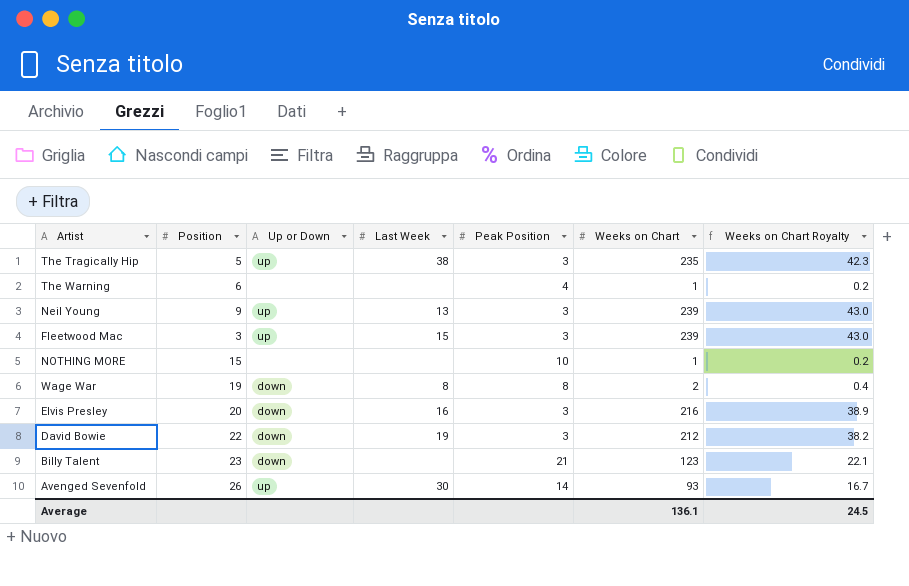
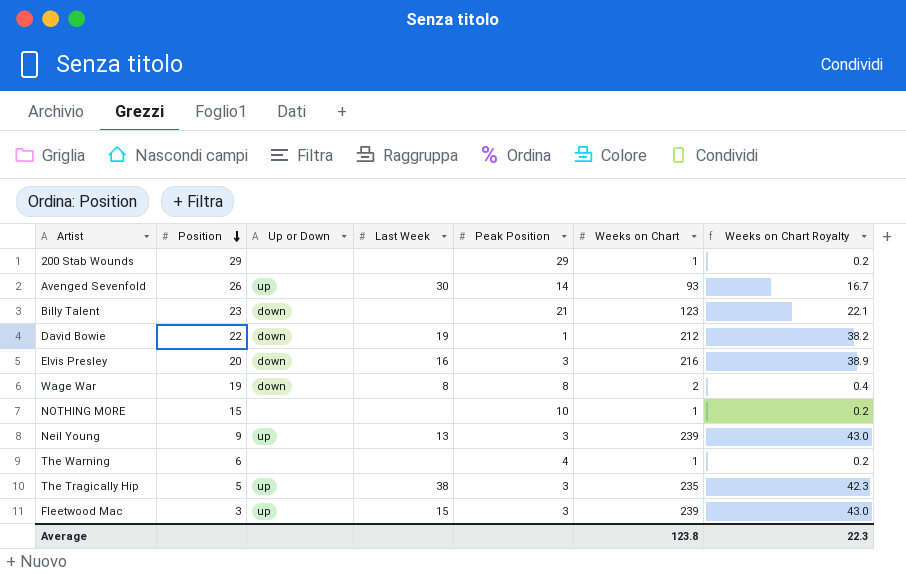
row order: none -> Position descending
row 200 Stab Wounds: none -> 29 | none | none | 29 | 1 | 0.2
David Bowie | Peak Position: 3 -> 1
Average | Weeks on Chart: 136.1 -> 123.8
Average | Weeks on Chart Royalty: 24.5 -> 22.3

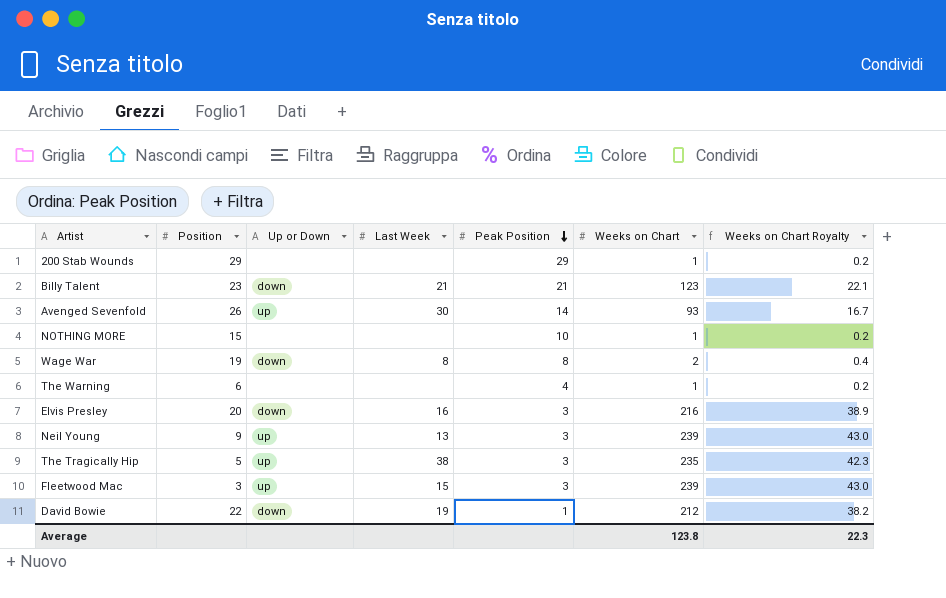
row order: Position descending -> Peak Position descending
Billy Talent | Last Week: none -> 21

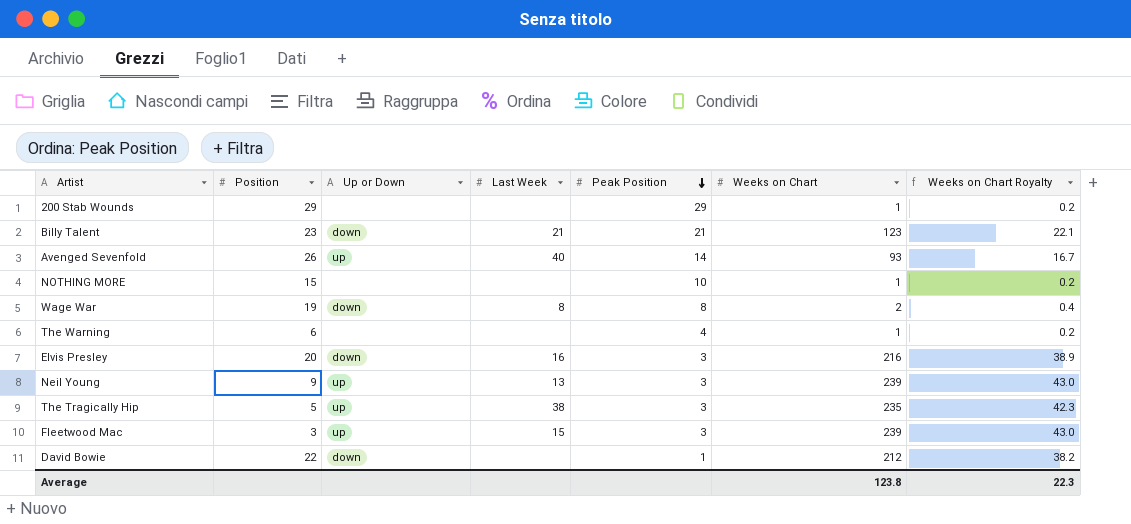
Avenged Sevenfold | Last Week: 30 -> 40
David Bowie | Last Week: 19 -> none

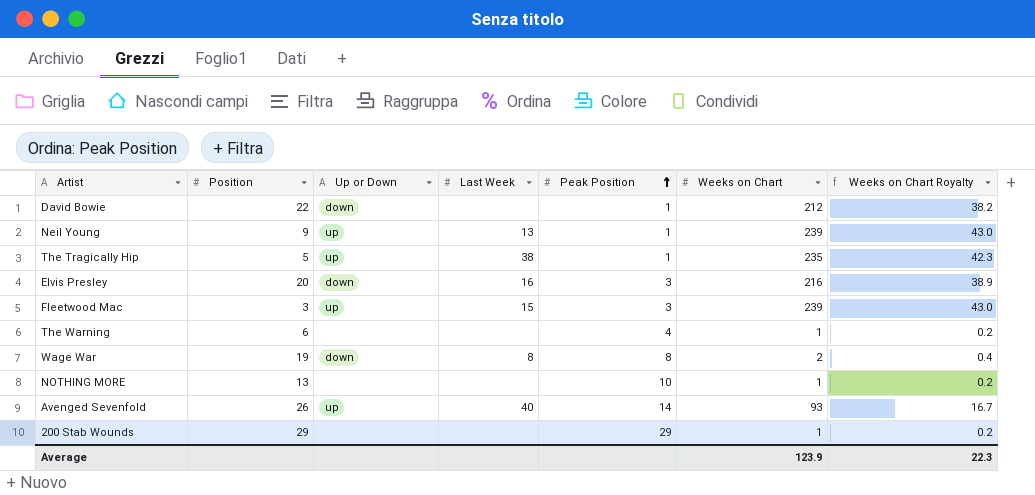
row order: Peak Position descending -> Peak Position ascending
row Billy Talent: 23 | down | 21 | 21 | 123 | 22.1 -> none
Neil Young | Peak Position: 3 -> 1
The Tragically Hip | Peak Position: 3 -> 1
NOTHING MORE | Position: 15 -> 13
Average | Weeks on Chart: 123.8 -> 123.9

